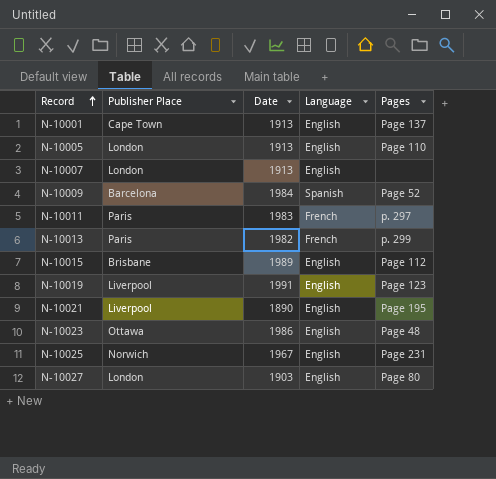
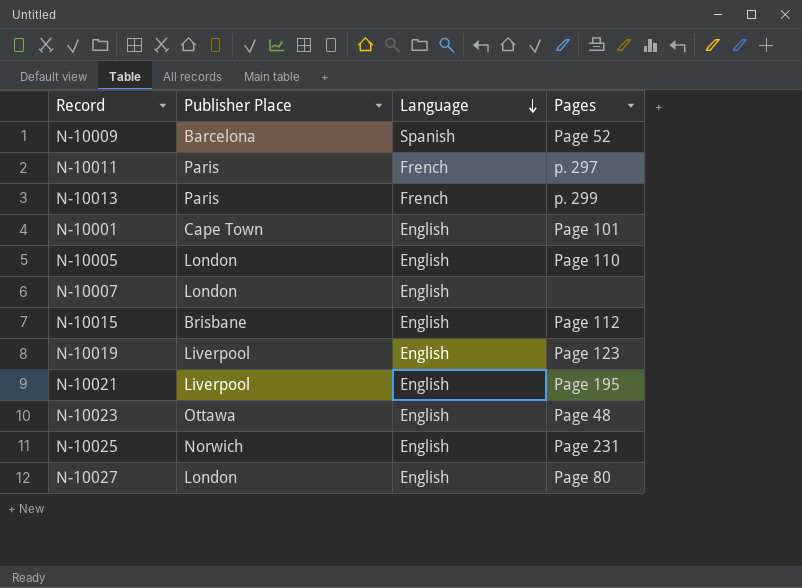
row order: Record ascending -> Language descending
column Date | position: 3 -> none
N-10001 | Pages: Page 137 -> Page 101

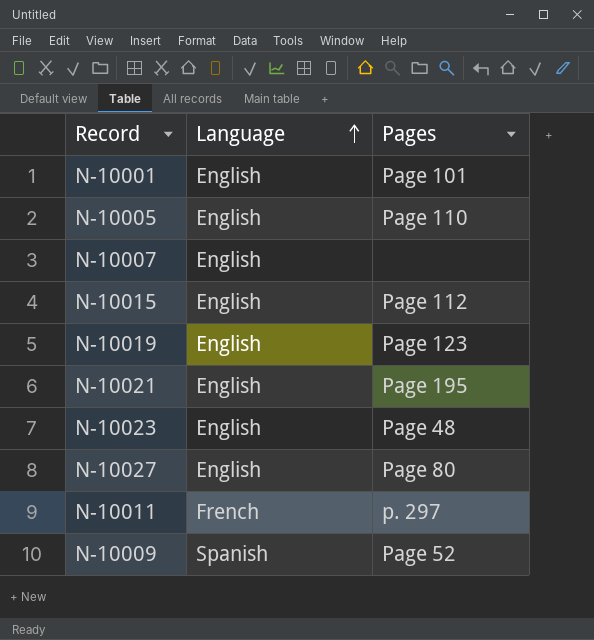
row order: Language descending -> Language ascending
column Publisher Place | position: 2 -> none
row N-10013: Paris | French | p. 299 -> none
row N-10025: Norwich | English | Page 231 -> none

